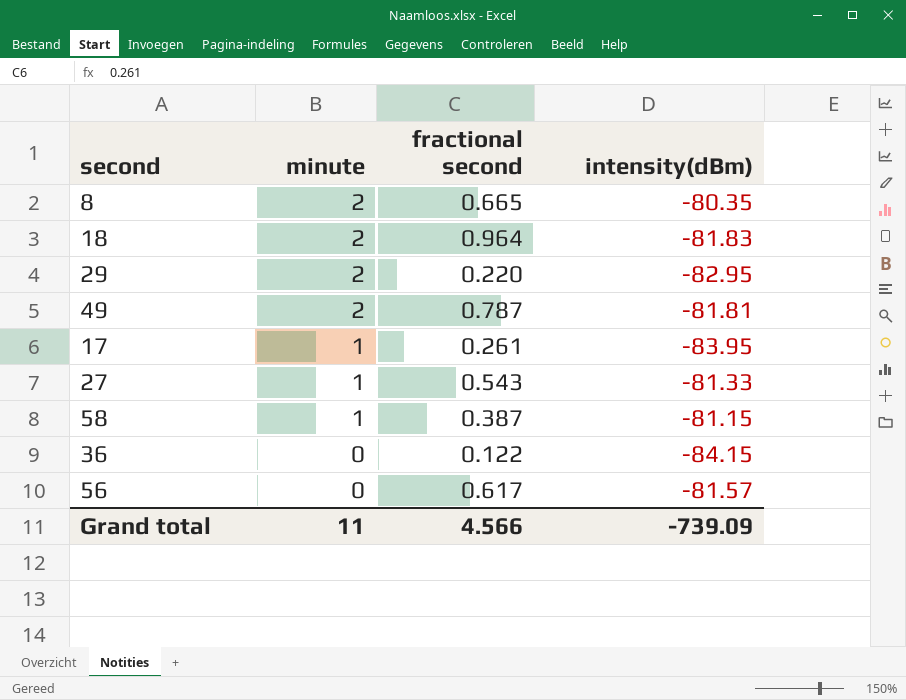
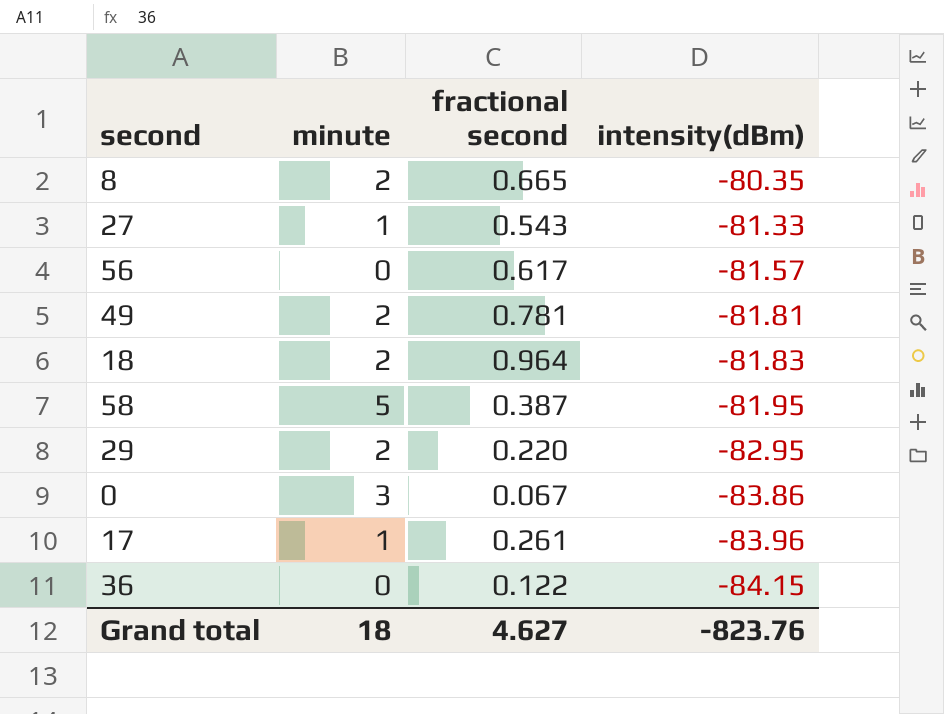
row order: minute descending -> intensity(dBm) descending
49 | fractional second: 0.787 -> 0.781
58 | minute: 1 -> 5
58 | intensity(dBm): -81.15 -> -81.95
row 0: none -> 3 | 0.067 | -83.86
17 | intensity(dBm): -83.95 -> -83.96
Grand total | minute: 11 -> 18
Grand total | fractional second: 4.566 -> 4.627
Grand total | intensity(dBm): -739.09 -> -823.76

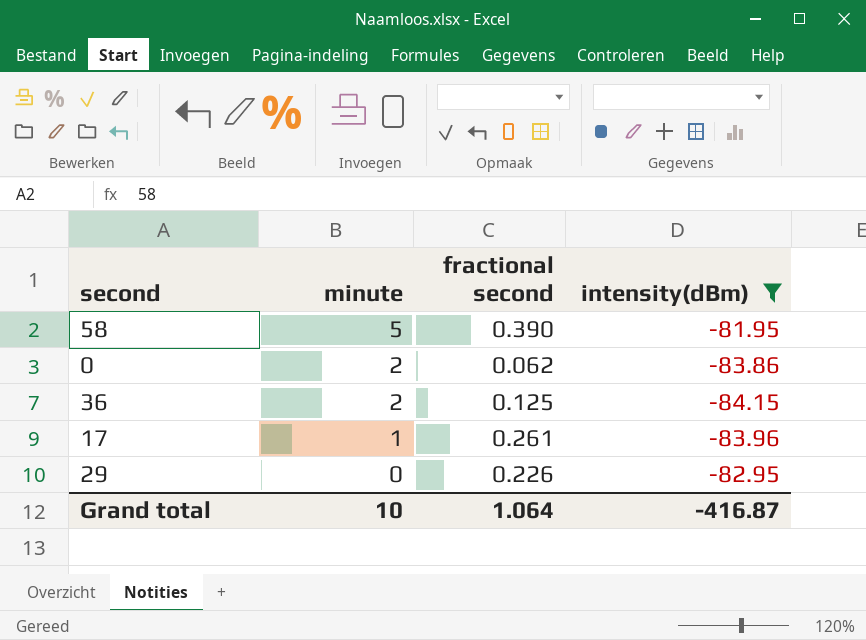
filter: none -> intensity(dBm) <= -81.95
row order: intensity(dBm) descending -> minute descending
58 | fractional second: 0.387 -> 0.390
0 | minute: 3 -> 2
0 | fractional second: 0.067 -> 0.062
36 | minute: 0 -> 2
36 | fractional second: 0.122 -> 0.125
29 | minute: 2 -> 0
29 | fractional second: 0.220 -> 0.226
Grand total | minute: 18 -> 10
Grand total | fractional second: 4.627 -> 1.064
Grand total | intensity(dBm): -823.76 -> -416.87

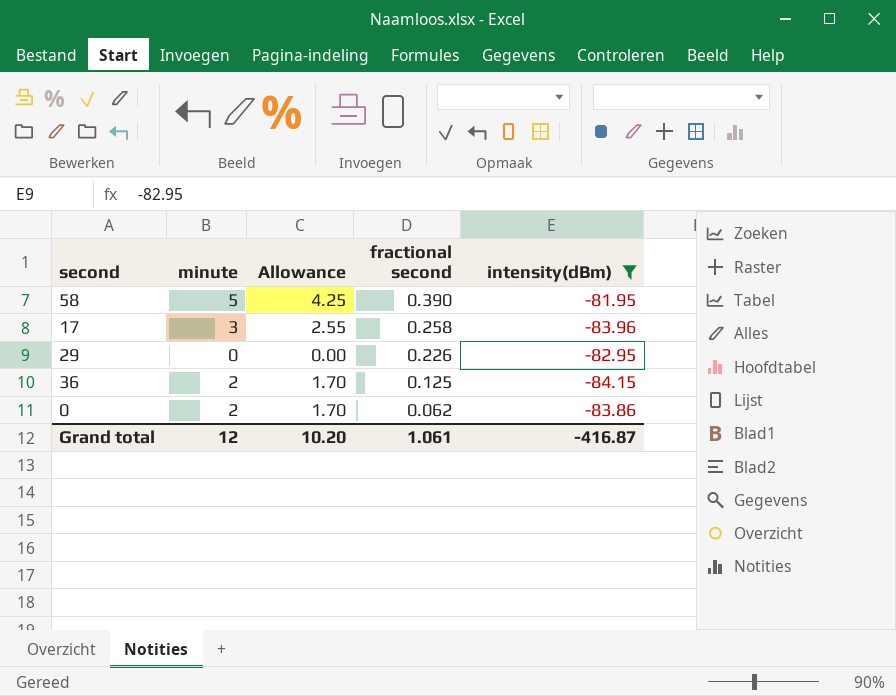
row order: minute descending -> fractional second descending
column Allowance | formula: none -> [minute] * 0.85
17 | minute: 1 -> 3
17 | fractional second: 0.261 -> 0.258
Grand total | minute: 10 -> 12
Grand total | fractional second: 1.064 -> 1.061

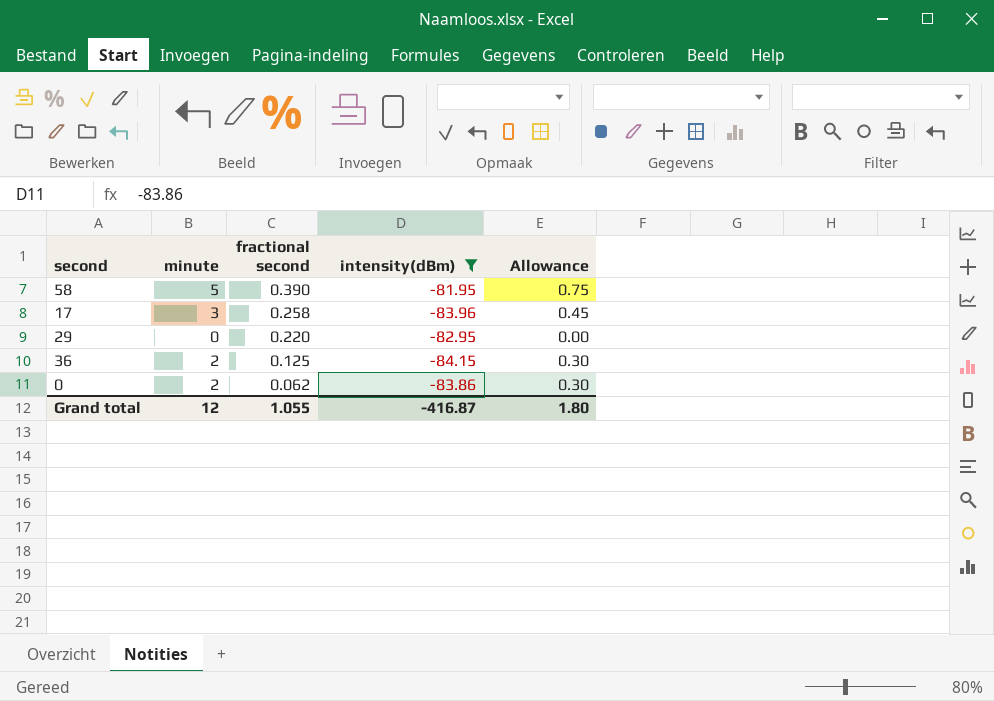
column Allowance | formula: [minute] * 0.85 -> [minute] * 0.15
column Allowance | position: 3 -> 5
29 | fractional second: 0.226 -> 0.220
Grand total | fractional second: 1.061 -> 1.055
Grand total | Allowance: 10.20 -> 1.80

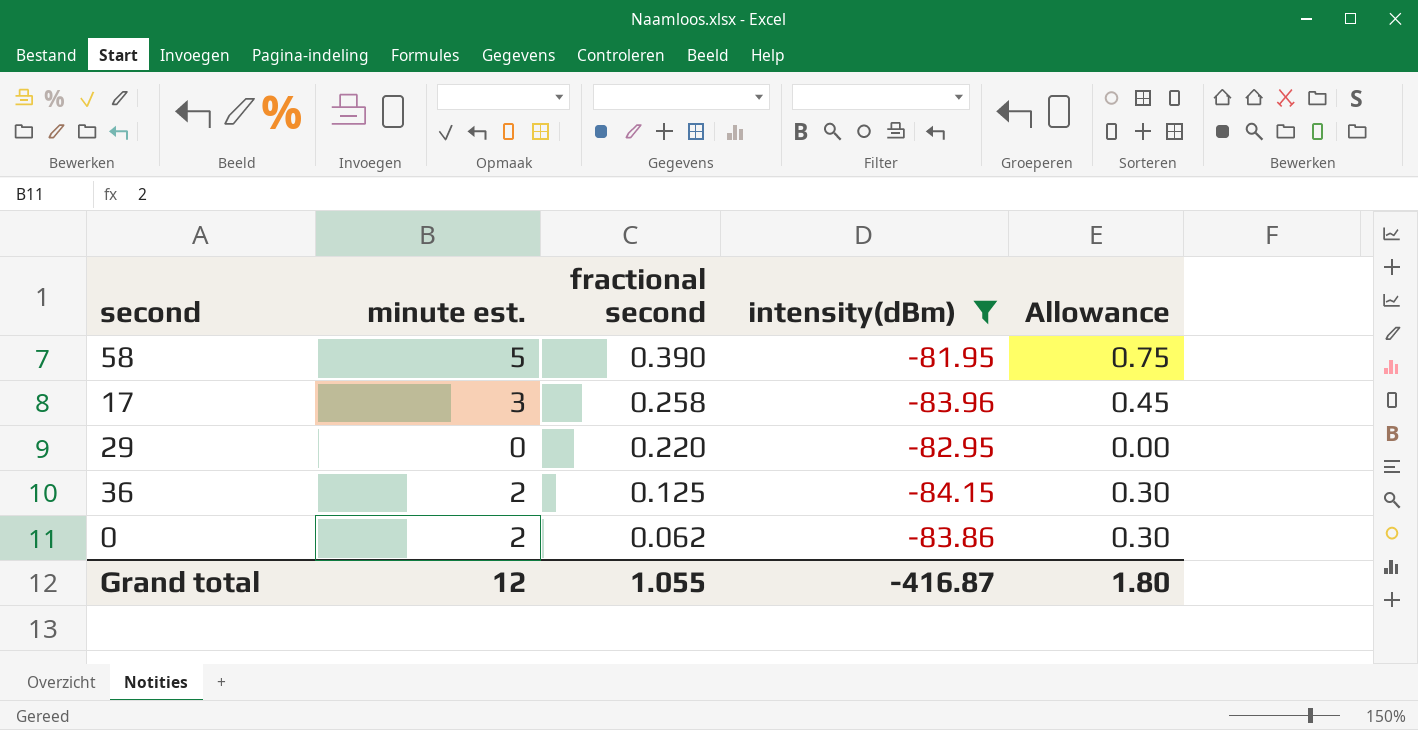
column name: minute -> minute est.

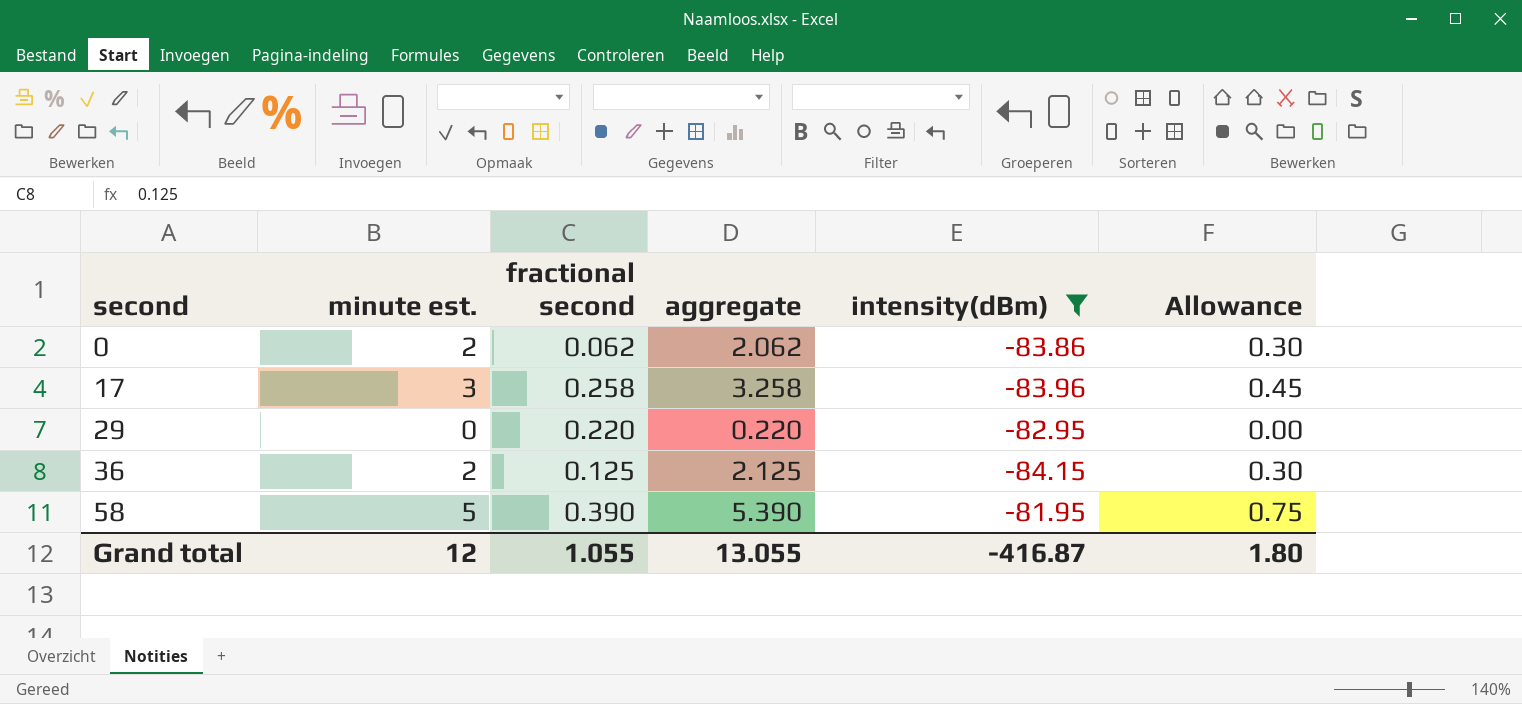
row order: fractional second descending -> second ascending
column aggregate | formula: none -> [minute est.] + [fractional second]

